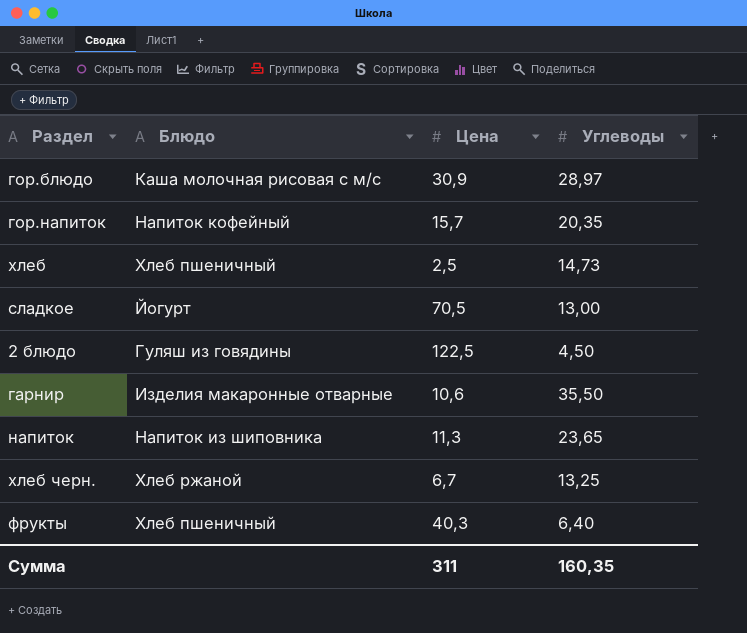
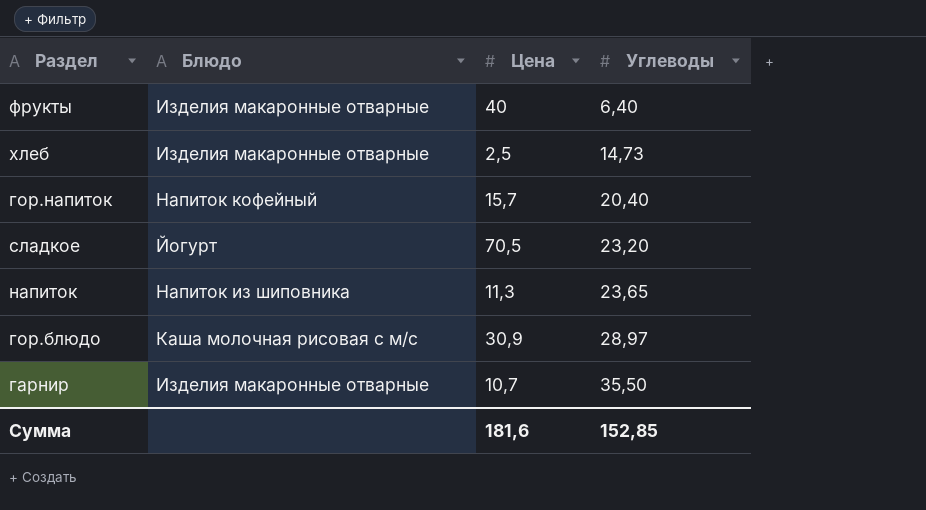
row order: none -> Углеводы ascending
row 2 блюдо: Гуляш из говядины | 122,5 | 4,50 -> none
row хлеб черн.: Хлеб ржаной | 6,7 | 13,25 -> none
фрукты | Блюдо: Хлеб пшеничный -> Изделия макаронные отварные
фрукты | Цена: 40,3 -> 40
хлеб | Блюдо: Хлеб пшеничный -> Изделия макаронные отварные
гор.напиток | Углеводы: 20,35 -> 20,40
сладкое | Углеводы: 13,00 -> 23,20
гарнир | Цена: 10,6 -> 10,7
Сумма | Цена: 311 -> 181,6
Сумма | Углеводы: 160,35 -> 152,85

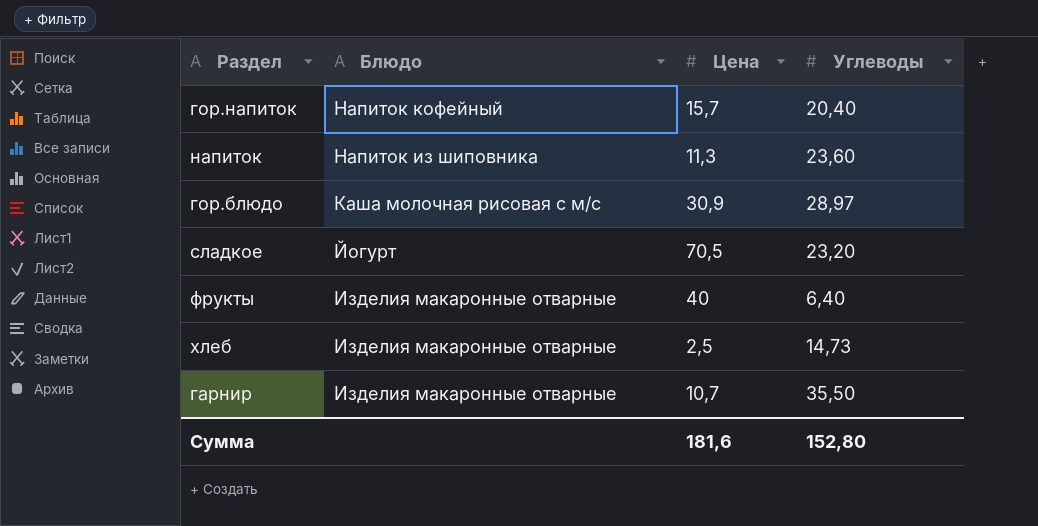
row order: Углеводы ascending -> Блюдо descending
напиток | Углеводы: 23,65 -> 23,60
Сумма | Углеводы: 152,85 -> 152,80

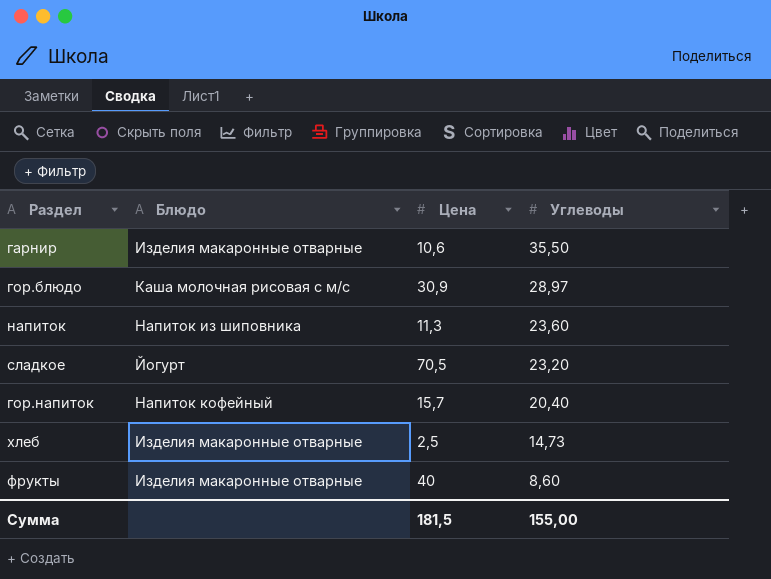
row order: Блюдо descending -> Углеводы descending
гарнир | Цена: 10,7 -> 10,6
фрукты | Углеводы: 6,40 -> 8,60
Сумма | Цена: 181,6 -> 181,5
Сумма | Углеводы: 152,80 -> 155,00

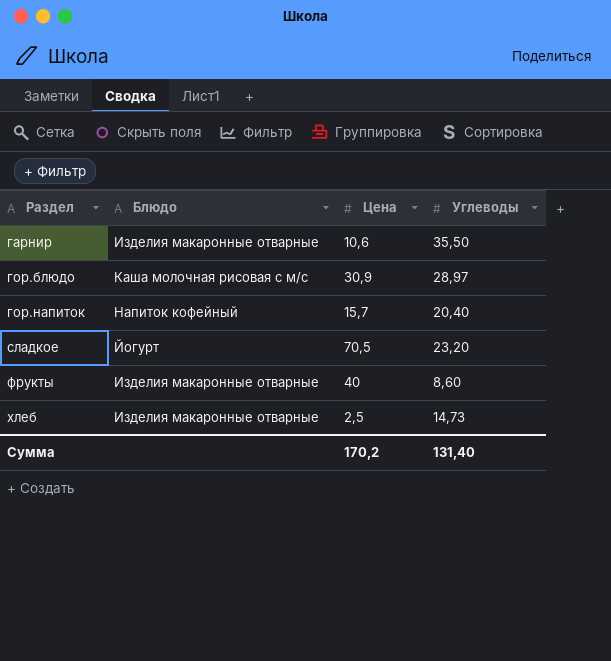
row order: Углеводы descending -> Раздел ascending
row напиток: Напиток из шиповника | 11,3 | 23,60 -> none
Сумма | Цена: 181,5 -> 170,2
Сумма | Углеводы: 155,00 -> 131,40

